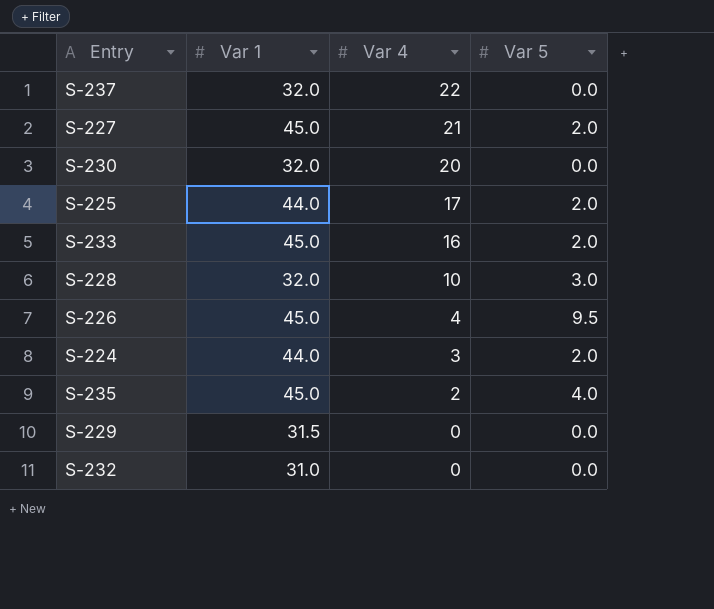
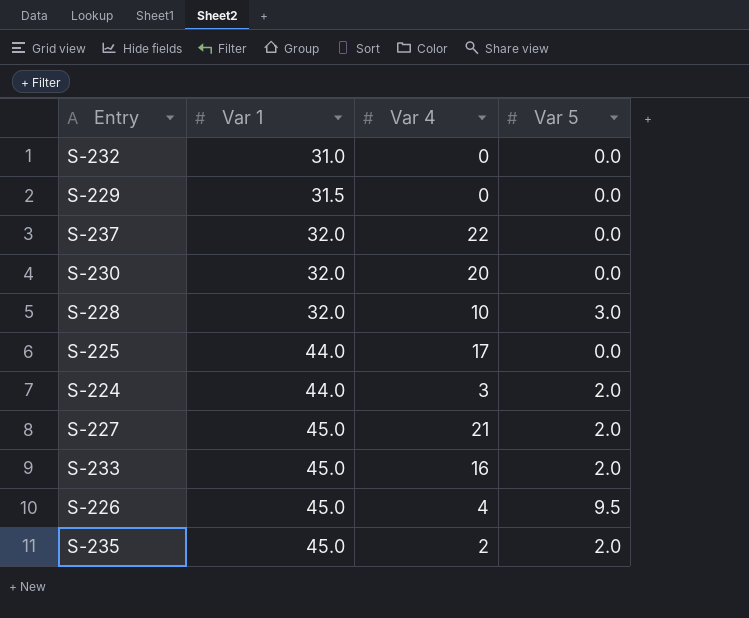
row order: Var 4 descending -> Var 1 ascending
S-225 | Var 5: 2.0 -> 0.0
S-235 | Var 5: 4.0 -> 2.0

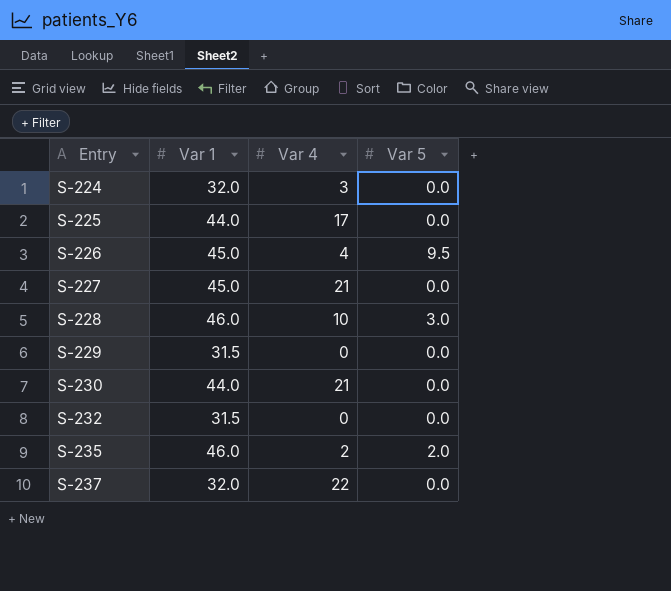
row order: Var 1 ascending -> Entry ascending
row S-233: 45.0 | 16 | 2.0 -> none
S-224 | Var 1: 44.0 -> 32.0
S-224 | Var 5: 2.0 -> 0.0
S-227 | Var 5: 2.0 -> 0.0
S-228 | Var 1: 32.0 -> 46.0
S-230 | Var 1: 32.0 -> 44.0
S-230 | Var 4: 20 -> 21
S-232 | Var 1: 31.0 -> 31.5
S-235 | Var 1: 45.0 -> 46.0

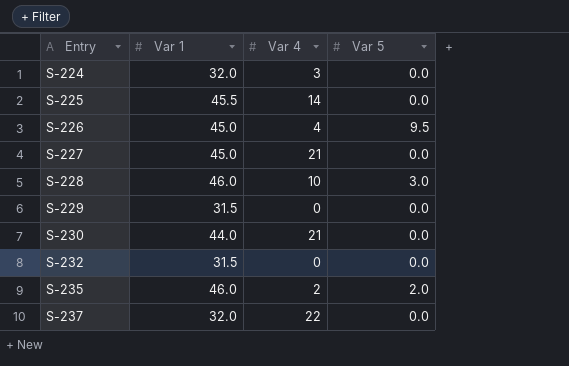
S-225 | Var 1: 44.0 -> 45.5
S-225 | Var 4: 17 -> 14

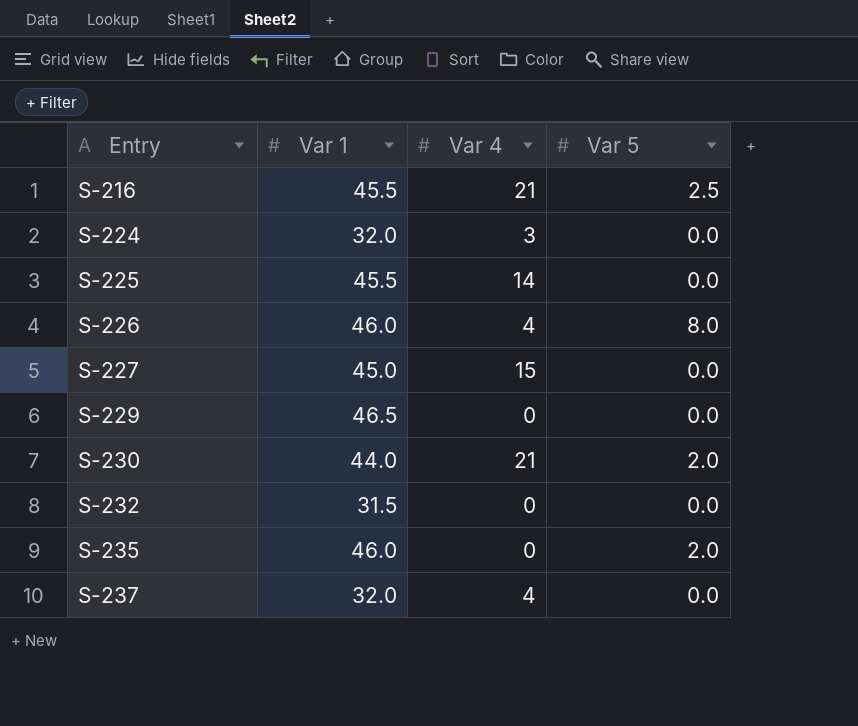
row S-228: 46.0 | 10 | 3.0 -> none
row S-216: none -> 45.5 | 21 | 2.5
S-226 | Var 1: 45.0 -> 46.0
S-226 | Var 5: 9.5 -> 8.0
S-227 | Var 4: 21 -> 15
S-229 | Var 1: 31.5 -> 46.5
S-230 | Var 5: 0.0 -> 2.0
S-235 | Var 4: 2 -> 0
S-237 | Var 4: 22 -> 4

